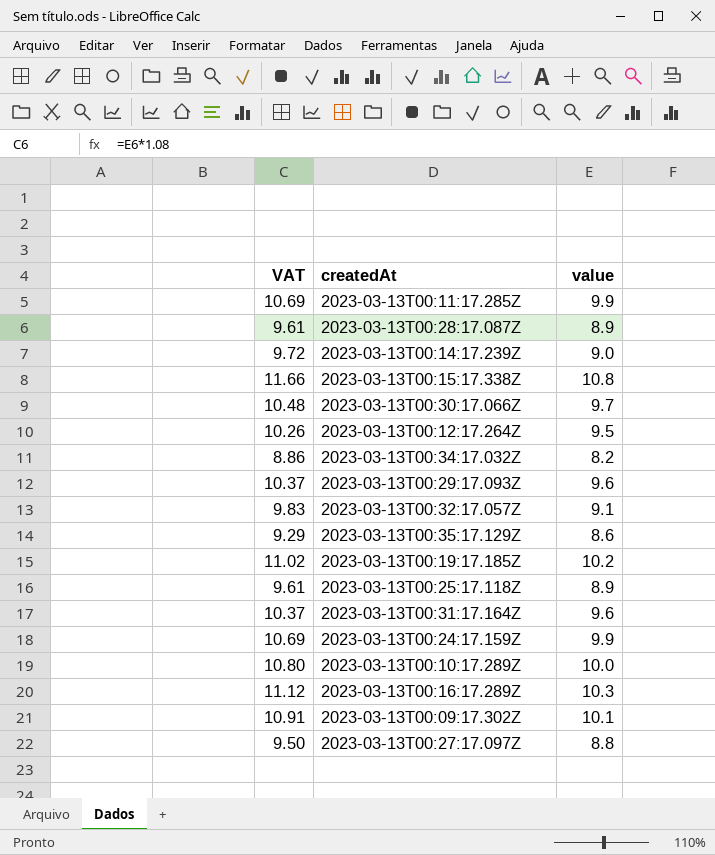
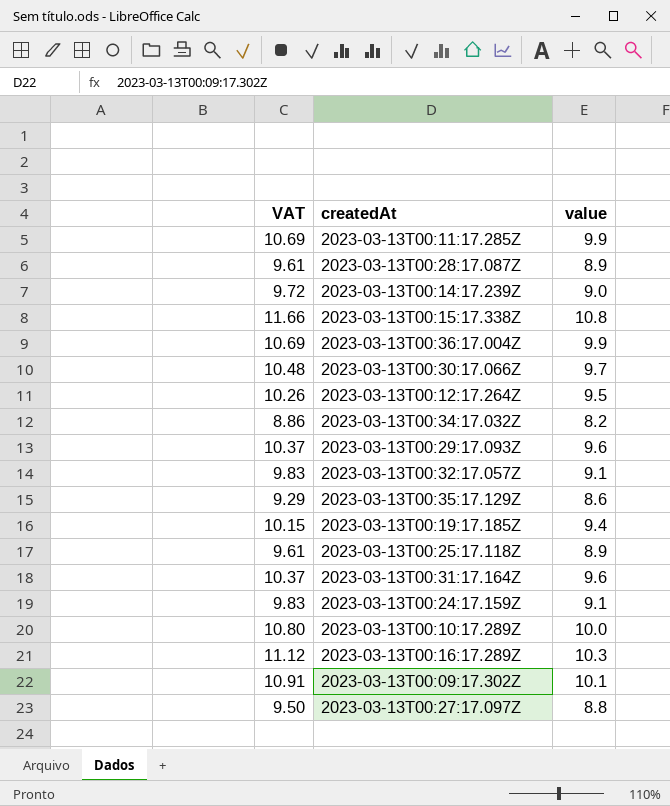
row 2023-03-13T00:36:17.004Z: none -> 10.69 | 9.9
2023-03-13T00:19:17.185Z | VAT: 11.02 -> 10.15
2023-03-13T00:19:17.185Z | value: 10.2 -> 9.4
2023-03-13T00:24:17.159Z | VAT: 10.69 -> 9.83
2023-03-13T00:24:17.159Z | value: 9.9 -> 9.1

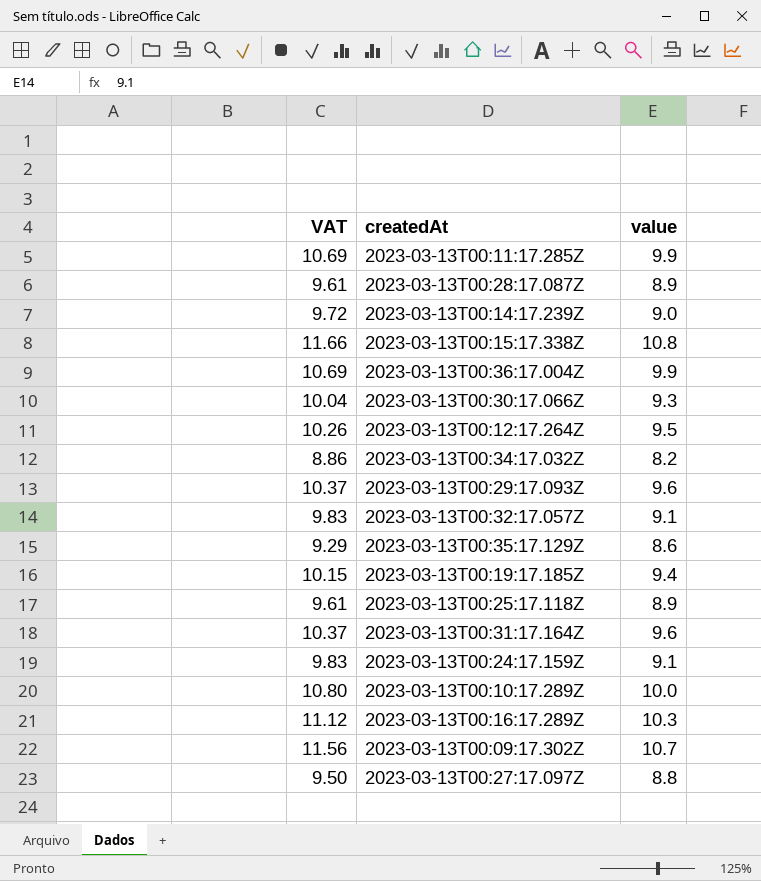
2023-03-13T00:30:17.066Z | VAT: 10.48 -> 10.04
2023-03-13T00:30:17.066Z | value: 9.7 -> 9.3
2023-03-13T00:09:17.302Z | VAT: 10.91 -> 11.56
2023-03-13T00:09:17.302Z | value: 10.1 -> 10.7

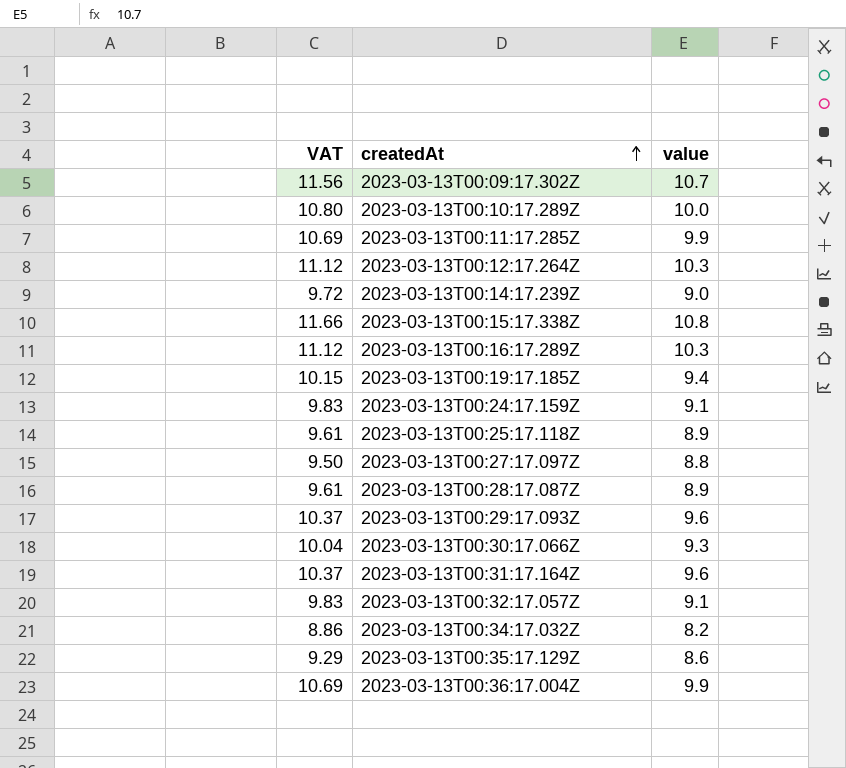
row order: none -> createdAt ascending
2023-03-13T00:12:17.264Z | VAT: 10.26 -> 11.12
2023-03-13T00:12:17.264Z | value: 9.5 -> 10.3

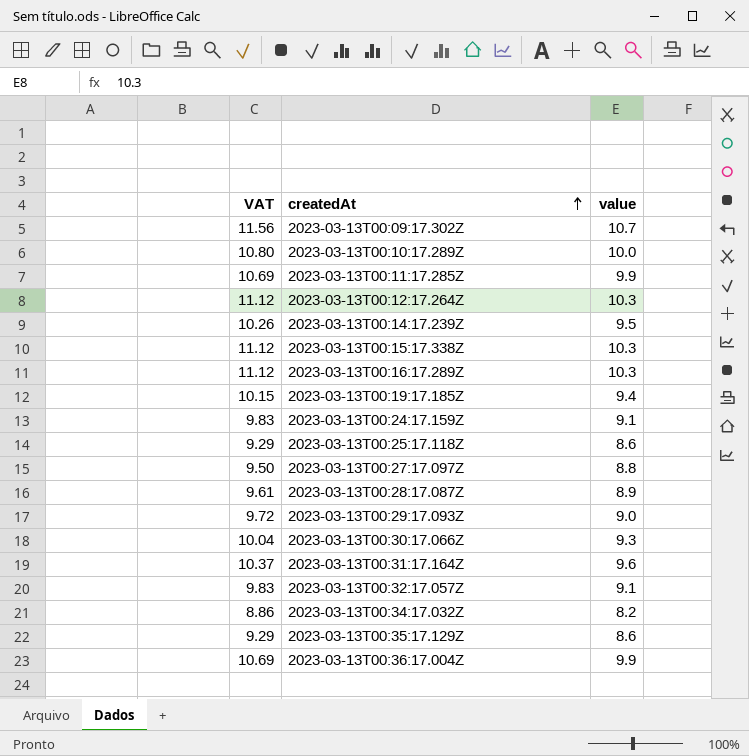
2023-03-13T00:14:17.239Z | VAT: 9.72 -> 10.26
2023-03-13T00:14:17.239Z | value: 9.0 -> 9.5
2023-03-13T00:15:17.338Z | VAT: 11.66 -> 11.12
2023-03-13T00:15:17.338Z | value: 10.8 -> 10.3
2023-03-13T00:25:17.118Z | VAT: 9.61 -> 9.29
2023-03-13T00:25:17.118Z | value: 8.9 -> 8.6
2023-03-13T00:29:17.093Z | VAT: 10.37 -> 9.72
2023-03-13T00:29:17.093Z | value: 9.6 -> 9.0

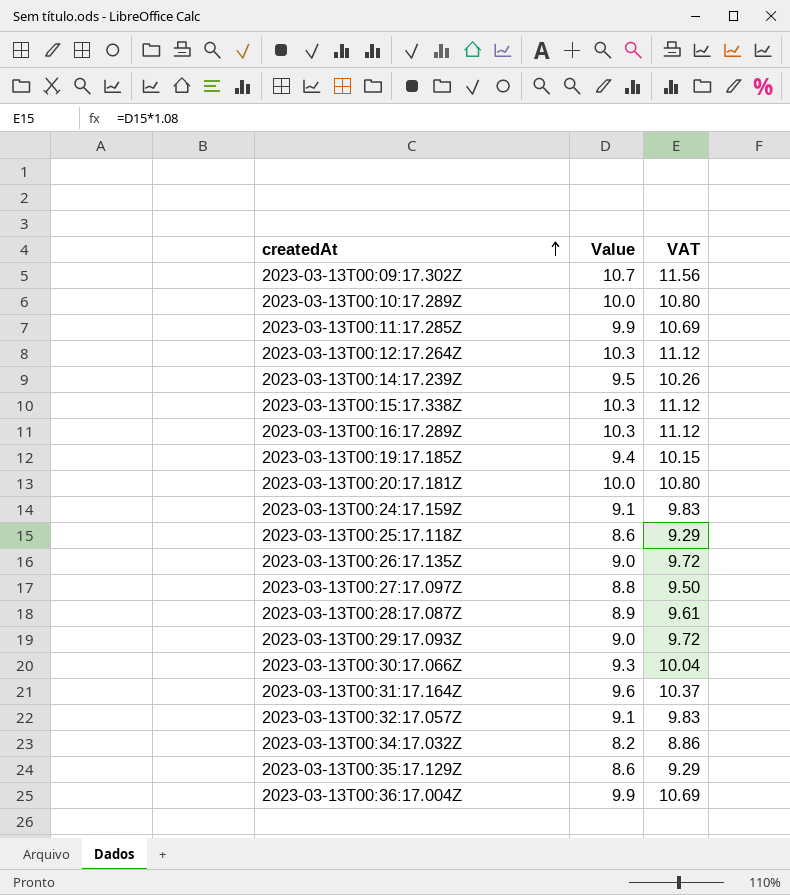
column name: value -> Value
column VAT | position: 1 -> 3
row 2023-03-13T00:20:17.181Z: none -> 10.0 | 10.80
row 2023-03-13T00:26:17.135Z: none -> 9.0 | 9.72

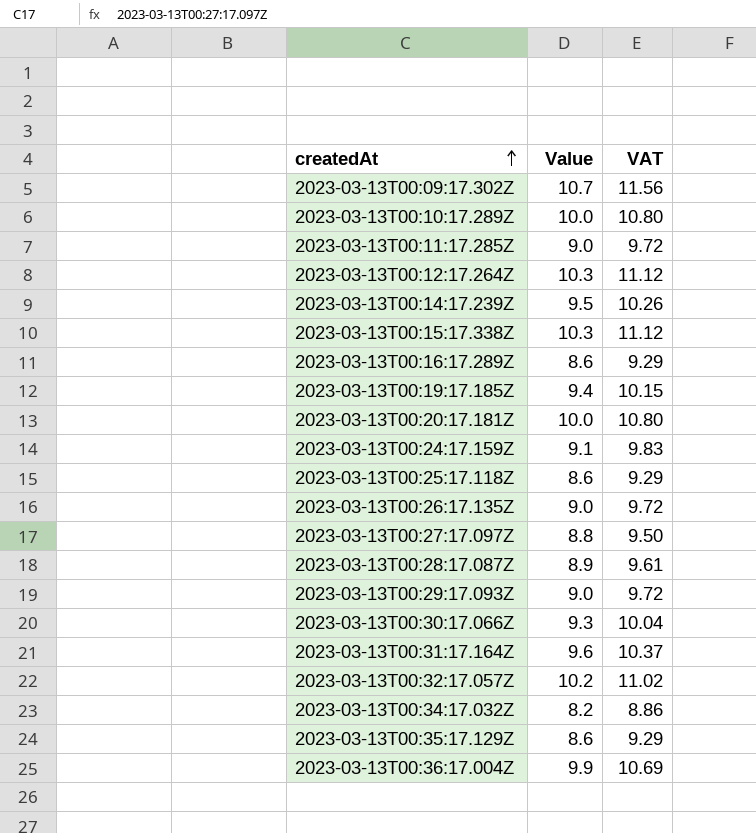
2023-03-13T00:11:17.285Z | Value: 9.9 -> 9.0
2023-03-13T00:11:17.285Z | VAT: 10.69 -> 9.72
2023-03-13T00:16:17.289Z | Value: 10.3 -> 8.6
2023-03-13T00:16:17.289Z | VAT: 11.12 -> 9.29
2023-03-13T00:32:17.057Z | Value: 9.1 -> 10.2
2023-03-13T00:32:17.057Z | VAT: 9.83 -> 11.02

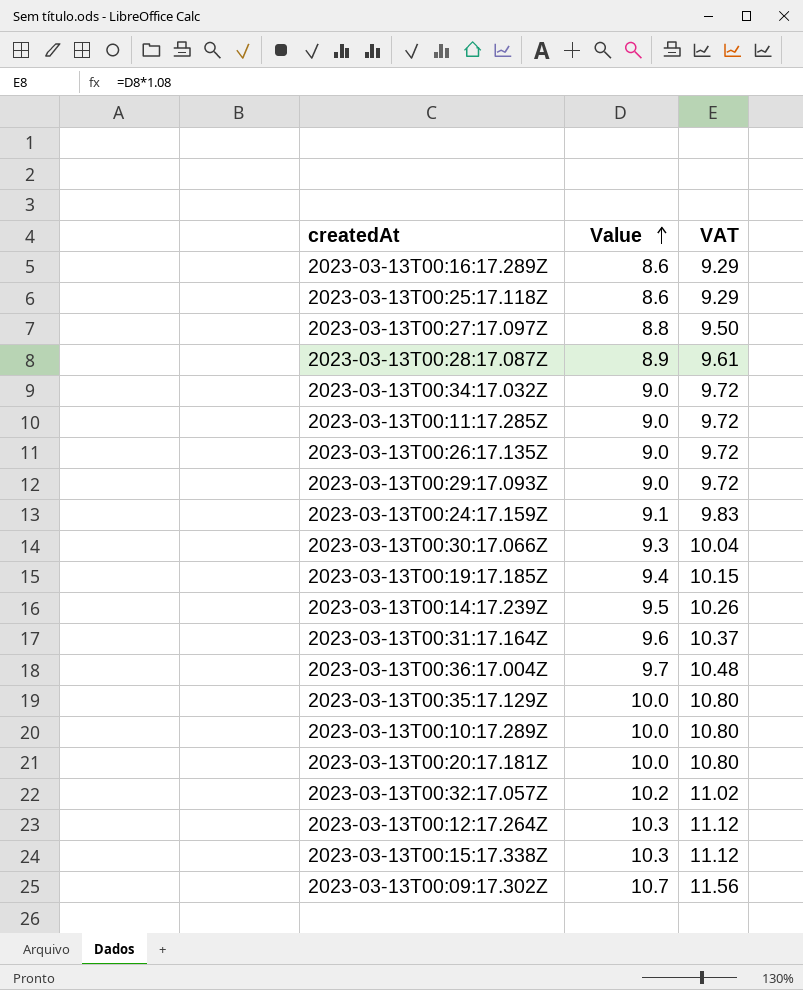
row order: createdAt ascending -> Value ascending
2023-03-13T00:34:17.032Z | Value: 8.2 -> 9.0
2023-03-13T00:34:17.032Z | VAT: 8.86 -> 9.72
2023-03-13T00:36:17.004Z | Value: 9.9 -> 9.7
2023-03-13T00:36:17.004Z | VAT: 10.69 -> 10.48
2023-03-13T00:35:17.129Z | Value: 8.6 -> 10.0
2023-03-13T00:35:17.129Z | VAT: 9.29 -> 10.80

